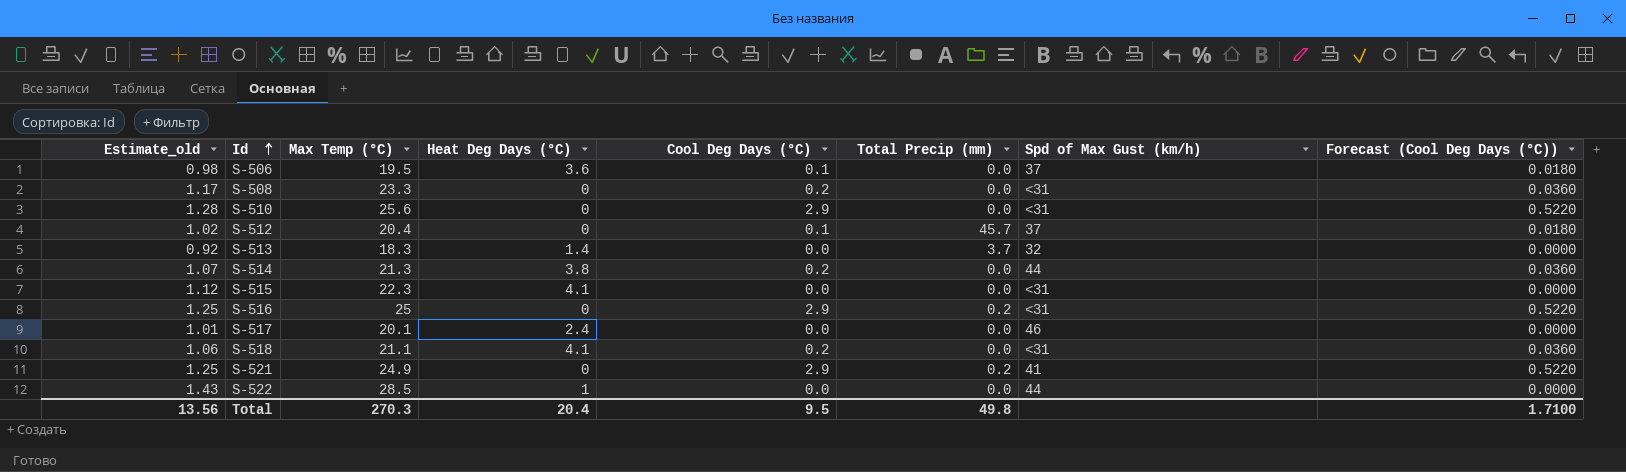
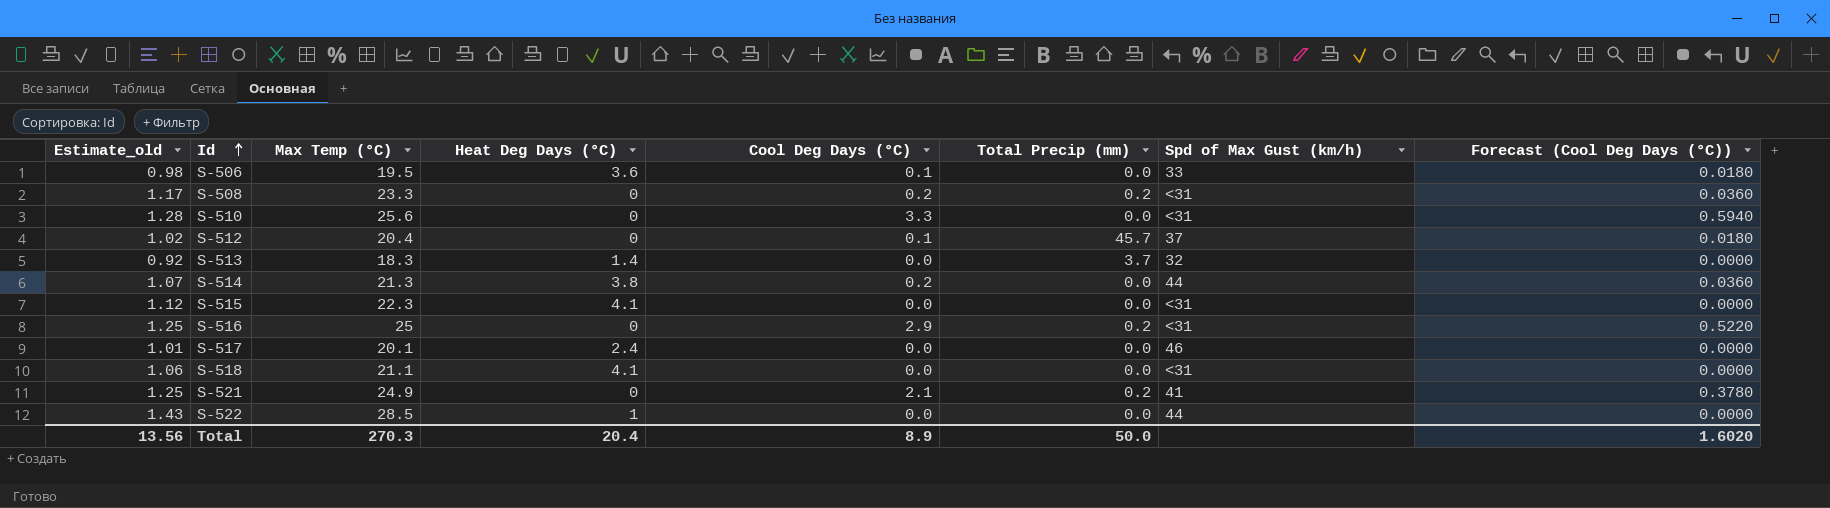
S-506 | Spd of Max Gust (km/h): 37 -> 33
S-508 | Total Precip (mm): 0.0 -> 0.2
S-510 | Cool Deg Days (°C): 2.9 -> 3.3
S-510 | Forecast (Cool Deg Days (°C)): 0.5220 -> 0.5940
S-518 | Cool Deg Days (°C): 0.2 -> 0.0
S-518 | Forecast (Cool Deg Days (°C)): 0.0360 -> 0.0000
S-521 | Cool Deg Days (°C): 2.9 -> 2.1
S-521 | Forecast (Cool Deg Days (°C)): 0.5220 -> 0.3780
Total | Cool Deg Days (°C): 9.5 -> 8.9
Total | Total Precip (mm): 49.8 -> 50.0
Total | Forecast (Cool Deg Days (°C)): 1.7100 -> 1.6020

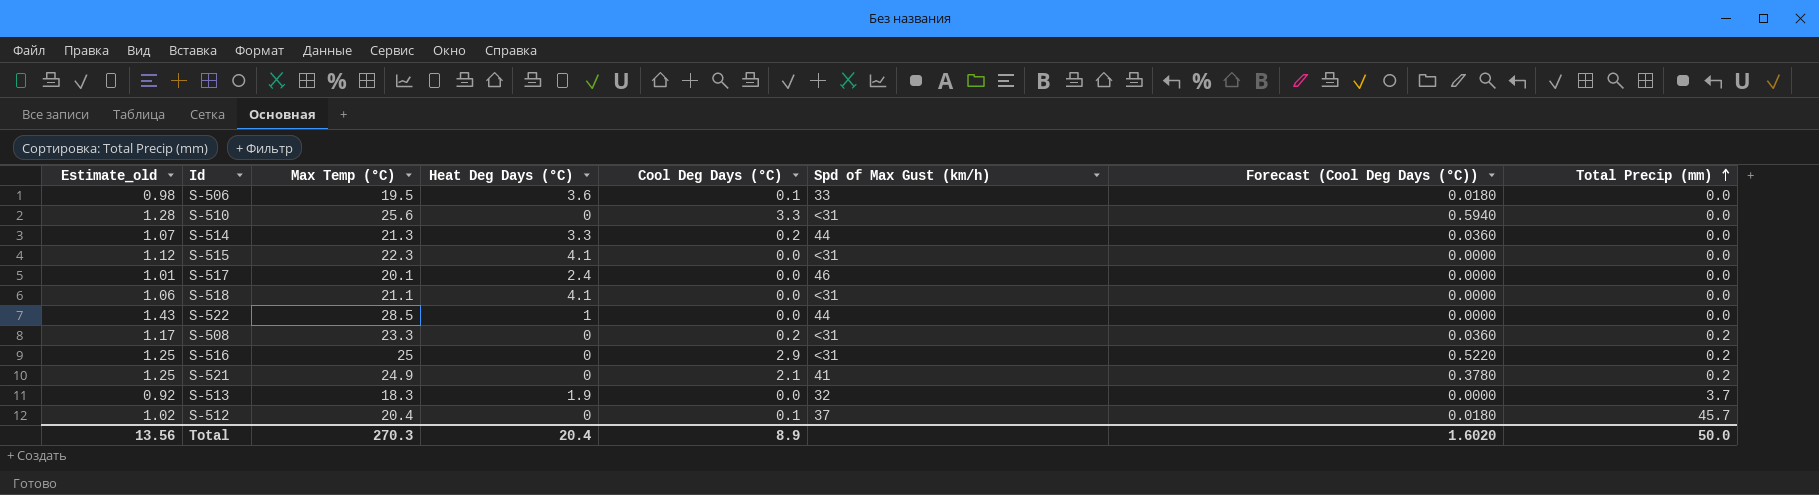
row order: Id ascending -> Total Precip (mm) ascending
column Total Precip (mm) | position: 6 -> 8
S-514 | Heat Deg Days (°C): 3.8 -> 3.3
S-513 | Heat Deg Days (°C): 1.4 -> 1.9

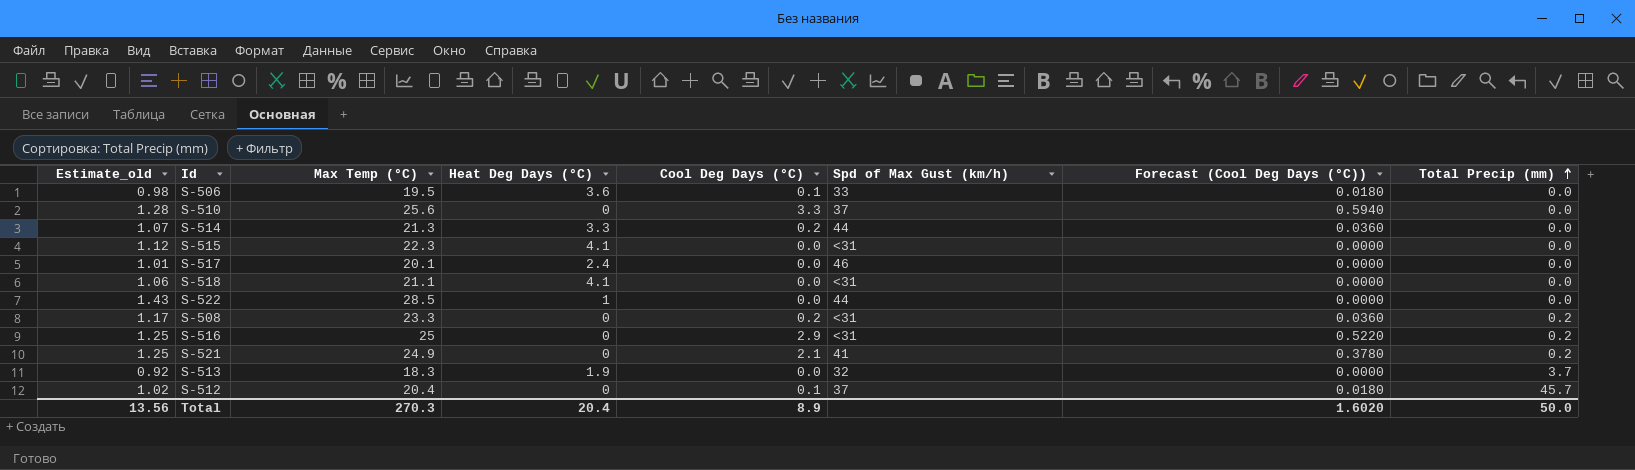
S-510 | Spd of Max Gust (km/h): <31 -> 37

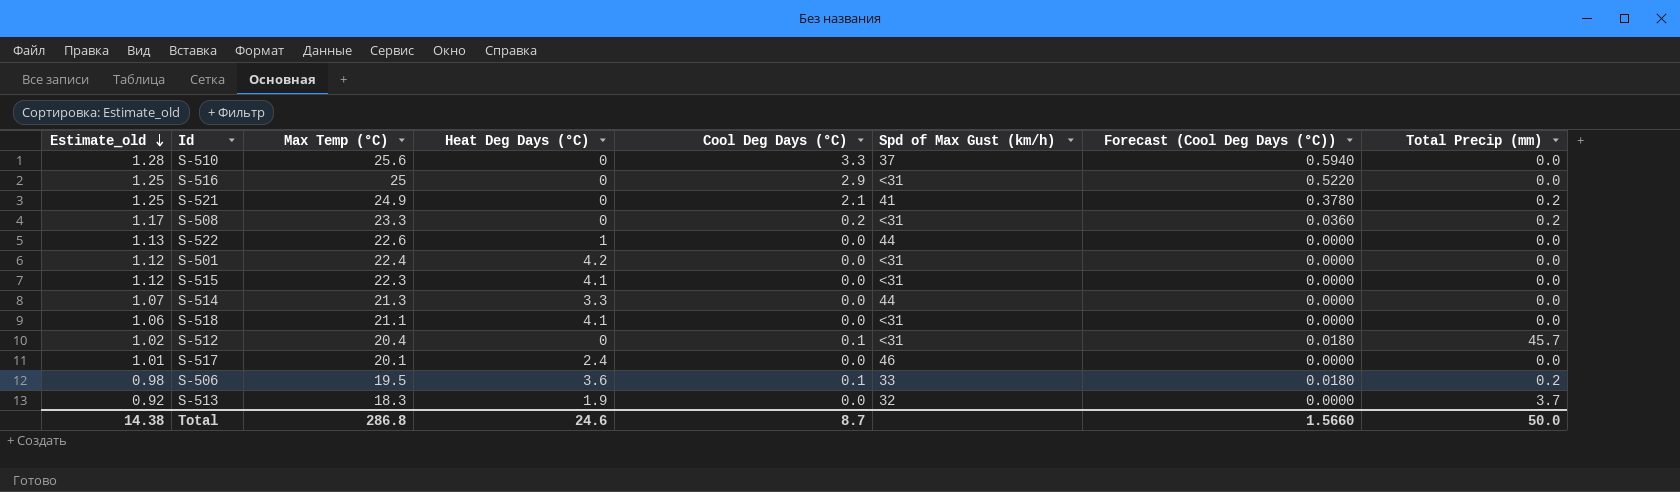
row order: Total Precip (mm) ascending -> Estimate_old descending
S-516 | Total Precip (mm): 0.2 -> 0.0
S-522 | Estimate_old: 1.43 -> 1.13
S-522 | Max Temp (°C): 28.5 -> 22.6
row S-501: none -> 1.12 | 22.4 | 4.2 | 0.0 | <31 | 0.0000 | 0.0
S-514 | Cool Deg Days (°C): 0.2 -> 0.0
S-514 | Forecast (Cool Deg Days (°C)): 0.0360 -> 0.0000
S-512 | Spd of Max Gust (km/h): 37 -> <31
S-506 | Total Precip (mm): 0.0 -> 0.2
Total | Estimate_old: 13.56 -> 14.38
Total | Max Temp (°C): 270.3 -> 286.8
Total | Heat Deg Days (°C): 20.4 -> 24.6
Total | Cool Deg Days (°C): 8.9 -> 8.7
Total | Forecast (Cool Deg Days (°C)): 1.6020 -> 1.5660

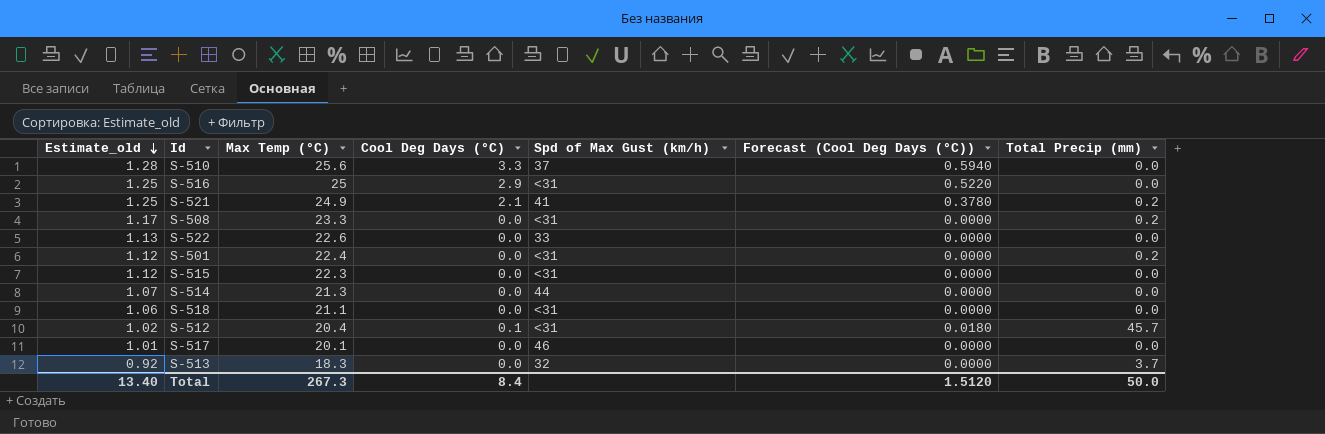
column Heat Deg Days (°C) | position: 4 -> none
row S-506: 0.98 | 19.5 | 3.6 | 0.1 | 33 | 0.0180 | 0.2 -> none
S-508 | Cool Deg Days (°C): 0.2 -> 0.0
S-508 | Forecast (Cool Deg Days (°C)): 0.0360 -> 0.0000
S-522 | Spd of Max Gust (km/h): 44 -> 33
S-501 | Total Precip (mm): 0.0 -> 0.2
Total | Estimate_old: 14.38 -> 13.40
Total | Max Temp (°C): 286.8 -> 267.3
Total | Cool Deg Days (°C): 8.7 -> 8.4
Total | Forecast (Cool Deg Days (°C)): 1.5660 -> 1.5120

